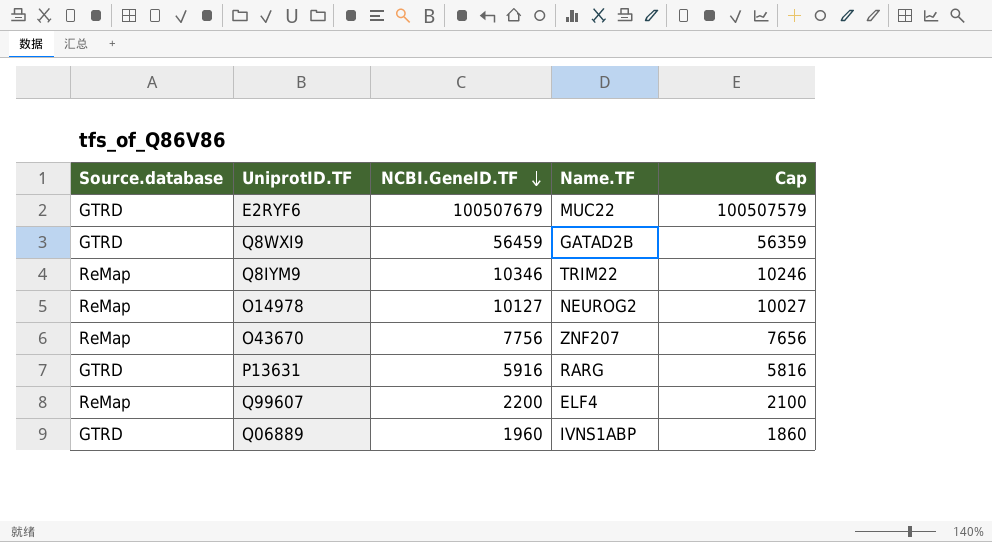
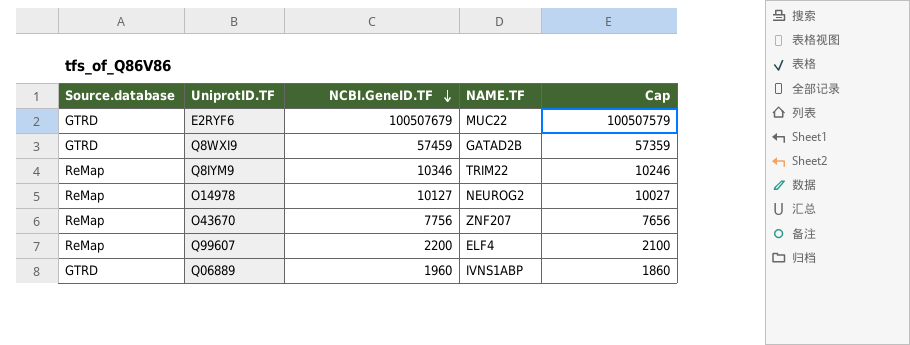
column name: Name.TF -> NAME.TF
row P13631: GTRD | 5916 | RARG | 5816 -> none
Q8WXI9 | NCBI.GeneID.TF: 56459 -> 57459
Q8WXI9 | Cap: 56359 -> 57359

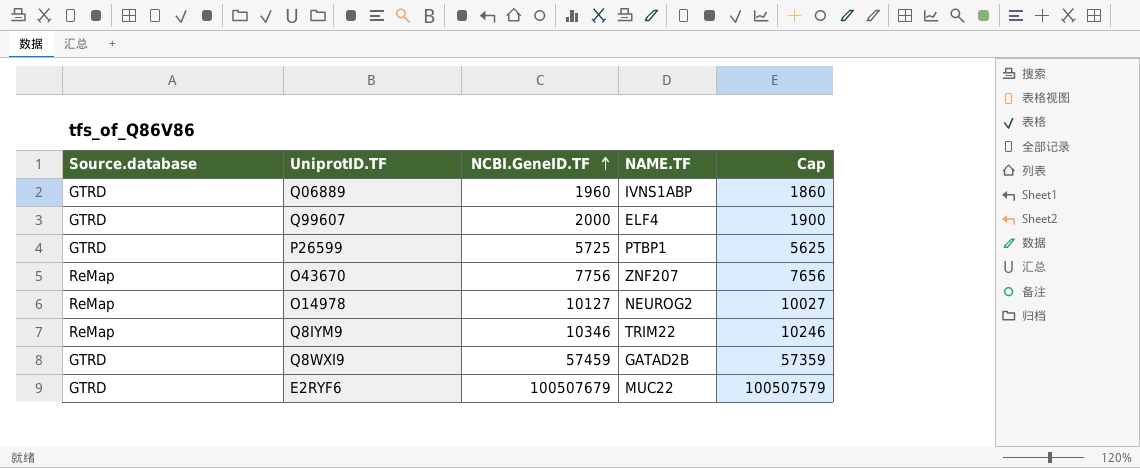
row order: NCBI.GeneID.TF descending -> NCBI.GeneID.TF ascending
Q99607 | Source.database: ReMap -> GTRD
Q99607 | NCBI.GeneID.TF: 2200 -> 2000
Q99607 | Cap: 2100 -> 1900
row P26599: none -> GTRD | 5725 | PTBP1 | 5625

